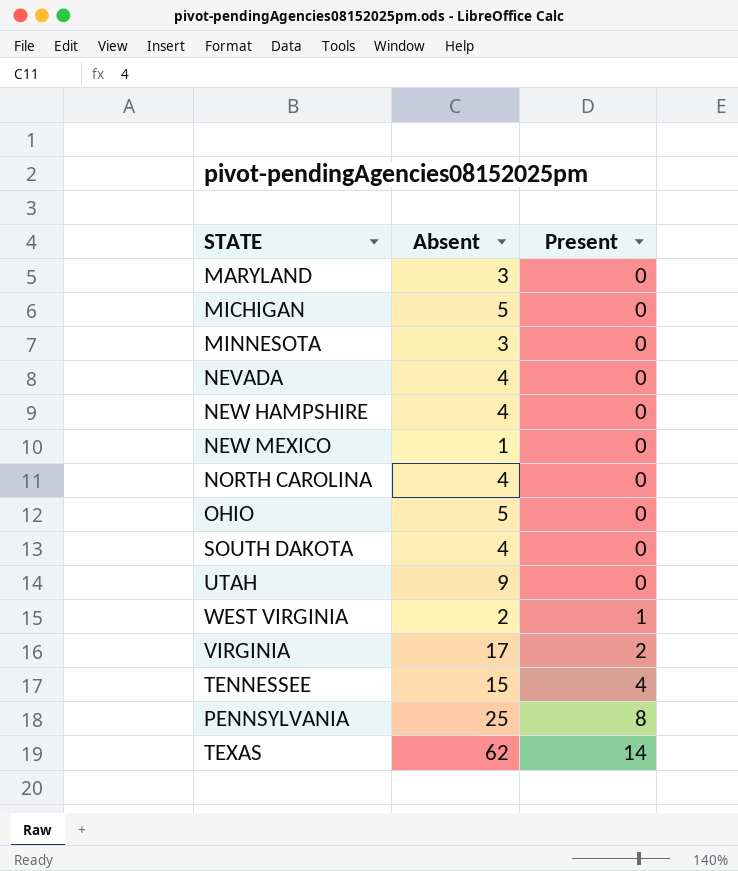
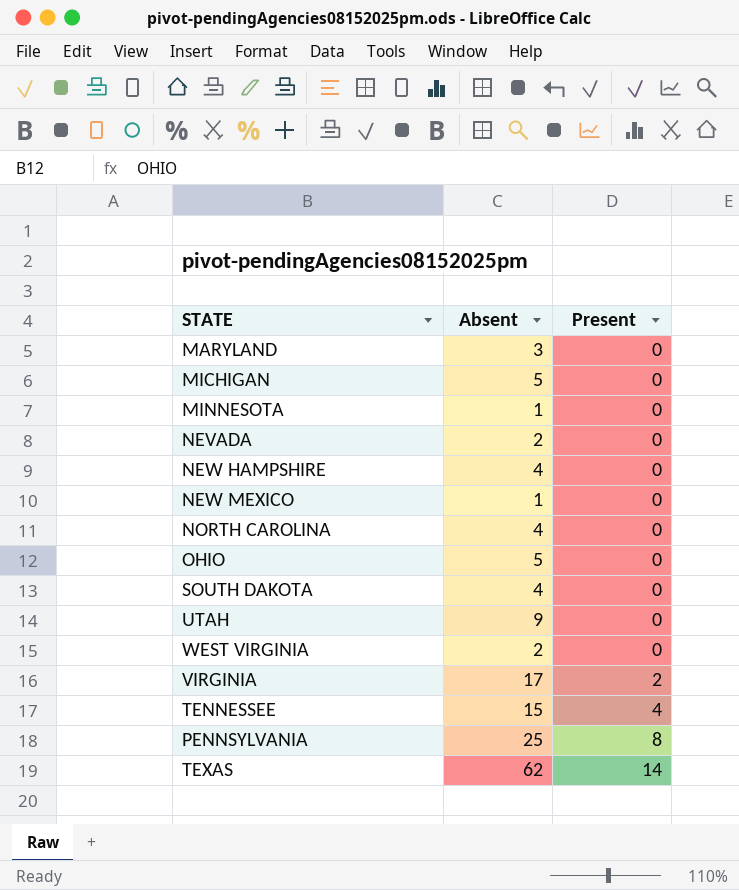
MINNESOTA | Absent: 3 -> 1
NEVADA | Absent: 4 -> 2
WEST VIRGINIA | Present: 1 -> 0

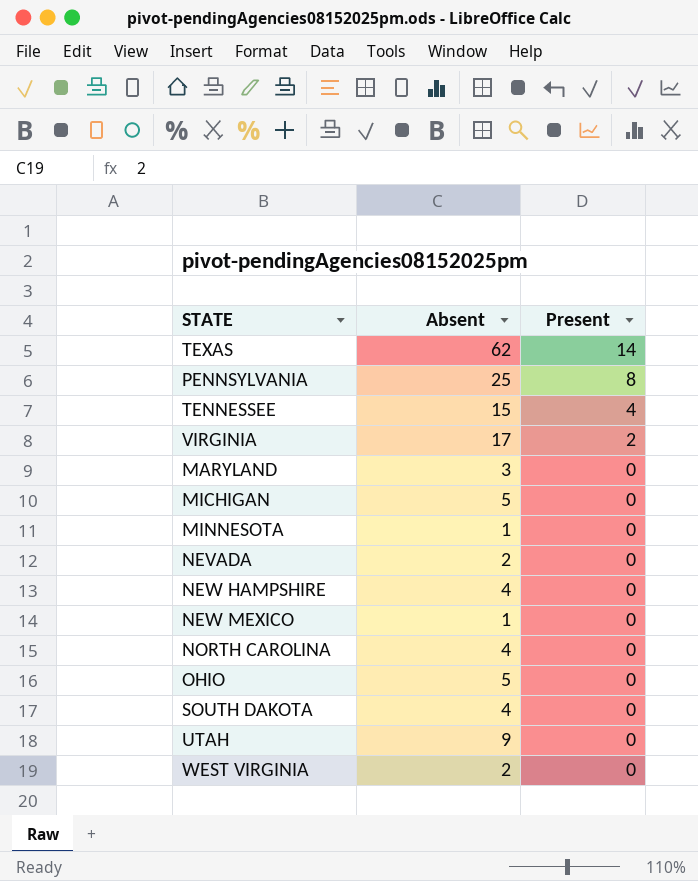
row order: Present ascending -> Present descending

